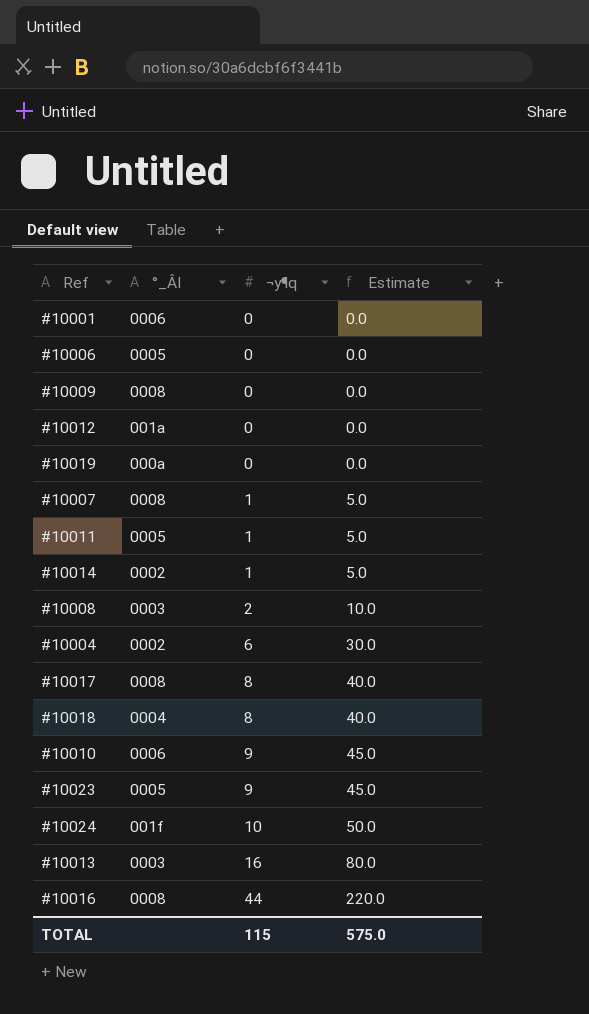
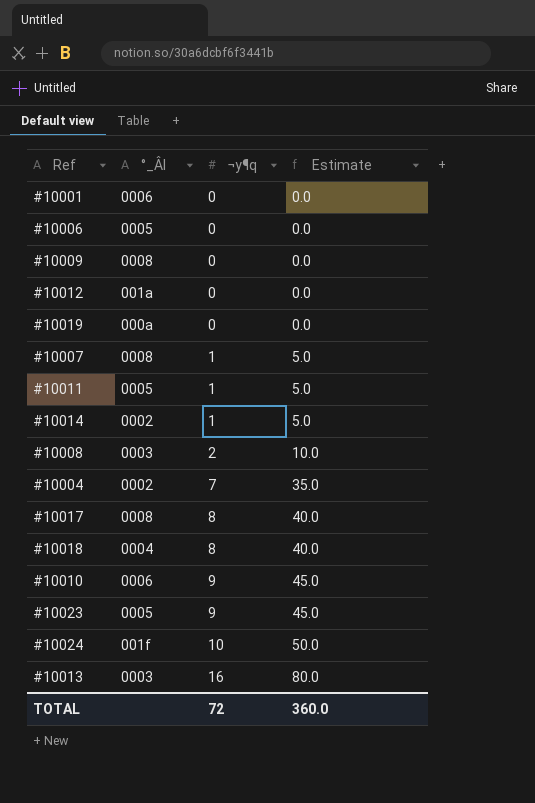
row #10016: 0008 | 44 | 220.0 -> none
#10004 | ¬y¶q: 6 -> 7
#10004 | Estimate: 30.0 -> 35.0
TOTAL | ¬y¶q: 115 -> 72
TOTAL | Estimate: 575.0 -> 360.0

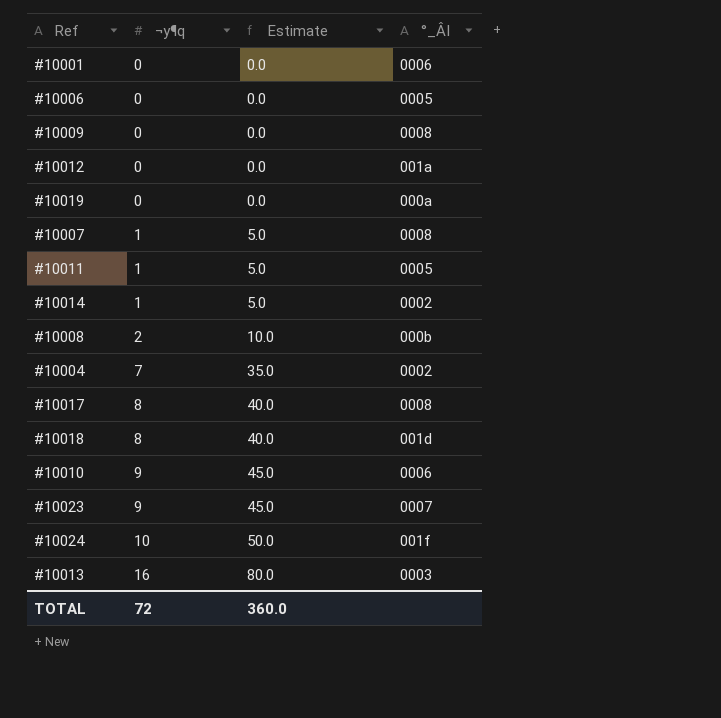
column °_ÂI | position: 2 -> 4
#10008 | °_ÂI: 0003 -> 000b
#10018 | °_ÂI: 0004 -> 001d
#10023 | °_ÂI: 0005 -> 0007

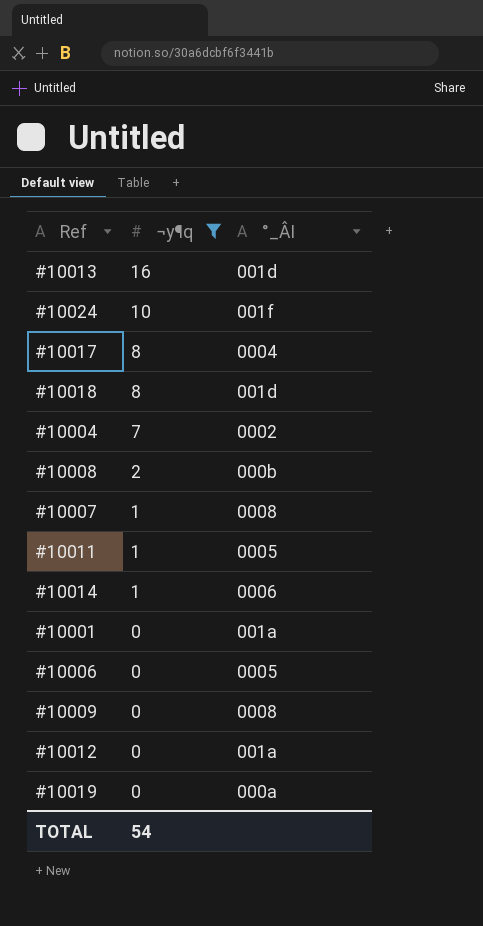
filter: none -> ¬y¶q != 9
row order: ¬y¶q ascending -> ¬y¶q descending
column Estimate | formula: [¬y¶q] * 5 -> none
#10013 | °_ÂI: 0003 -> 001d
#10017 | °_ÂI: 0008 -> 0004
#10014 | °_ÂI: 0002 -> 0006
#10001 | °_ÂI: 0006 -> 001a
TOTAL | ¬y¶q: 72 -> 54

